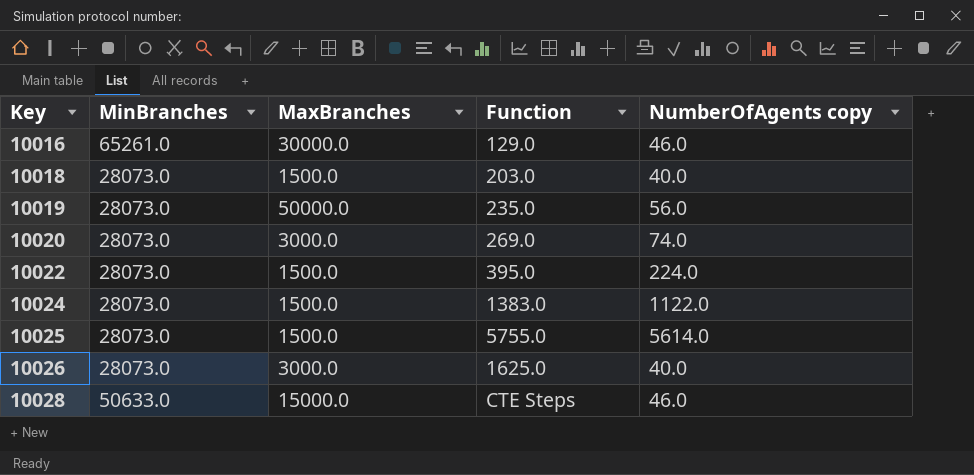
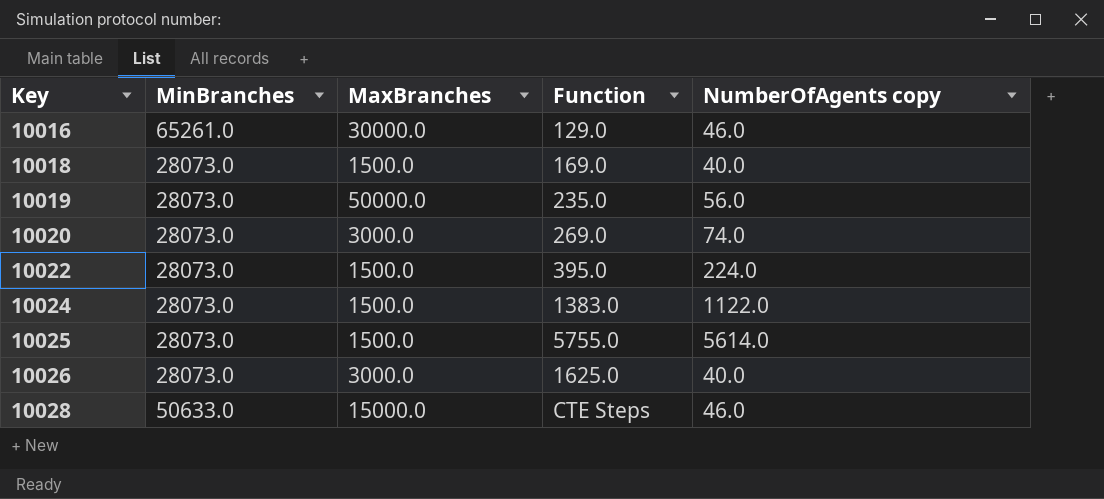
10018 | Function: 203.0 -> 169.0

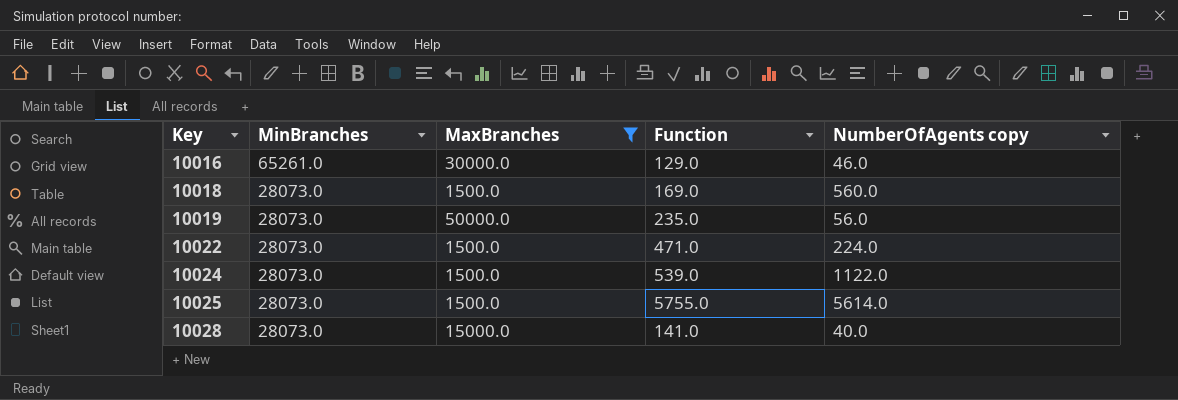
filter: none -> MaxBranches != 3000.0
10018 | NumberOfAgents copy: 40.0 -> 560.0
10022 | Function: 395.0 -> 471.0
10024 | Function: 1383.0 -> 539.0
10028 | MinBranches: 50633.0 -> 28073.0
10028 | Function: CTE Steps -> 141.0
10028 | NumberOfAgents copy: 46.0 -> 40.0

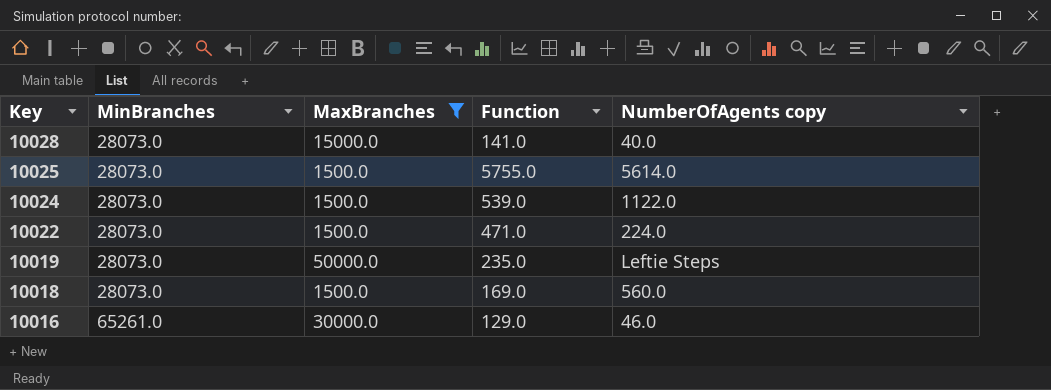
row order: Key ascending -> Key descending
10019 | NumberOfAgents copy: 56.0 -> Leftie Steps

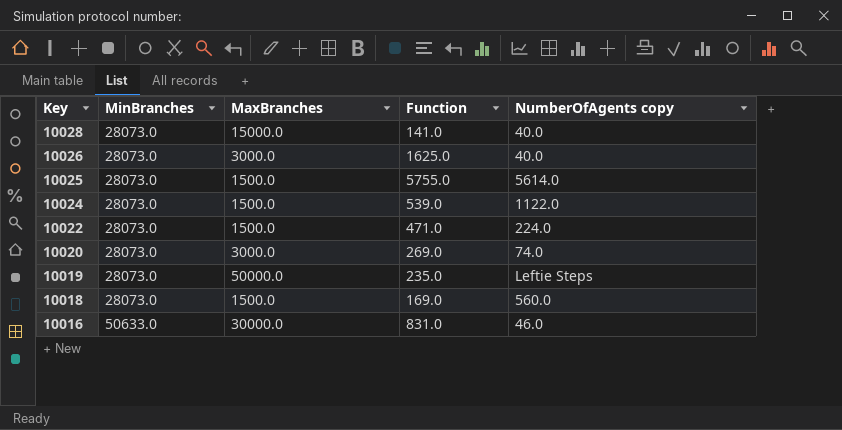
filter: MaxBranches != 3000.0 -> none
10016 | MinBranches: 65261.0 -> 50633.0
10016 | Function: 129.0 -> 831.0

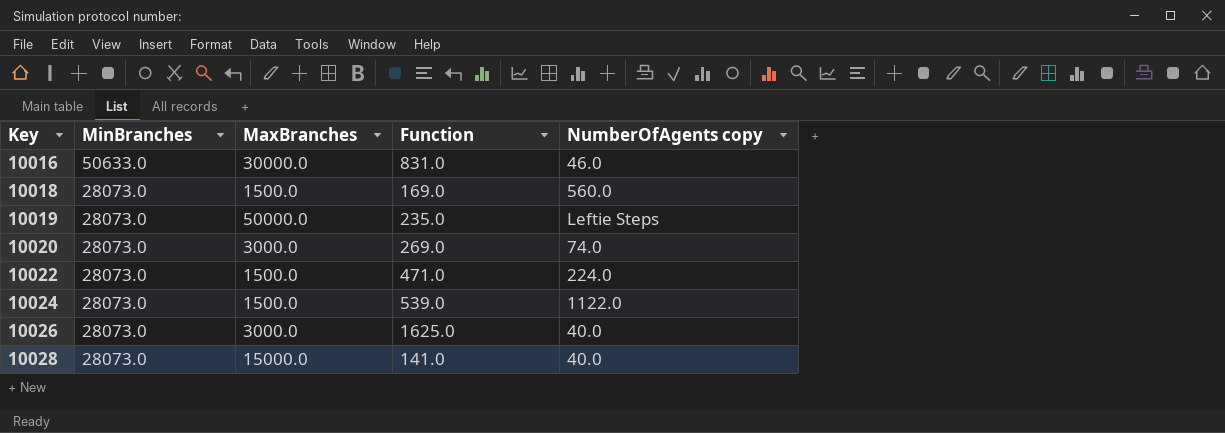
row order: Key descending -> Key ascending
row 10025: 28073.0 | 1500.0 | 5755.0 | 5614.0 -> none

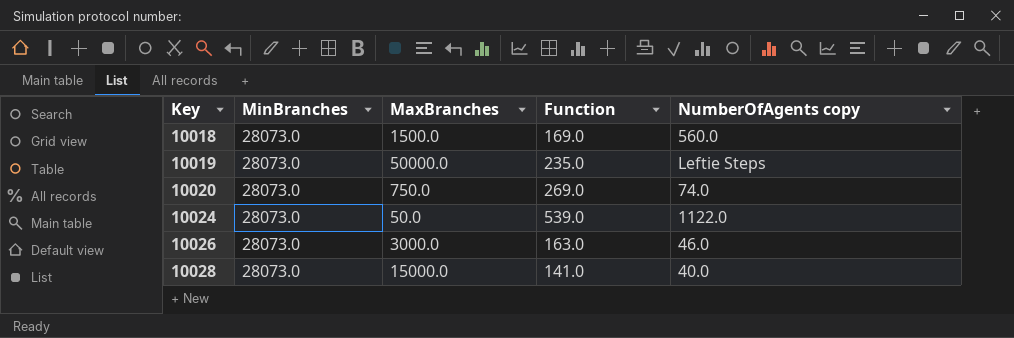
row 10016: 50633.0 | 30000.0 | 831.0 | 46.0 -> none
row 10022: 28073.0 | 1500.0 | 471.0 | 224.0 -> none
10020 | MaxBranches: 3000.0 -> 750.0
10024 | MaxBranches: 1500.0 -> 50.0
10026 | Function: 1625.0 -> 163.0
10026 | NumberOfAgents copy: 40.0 -> 46.0

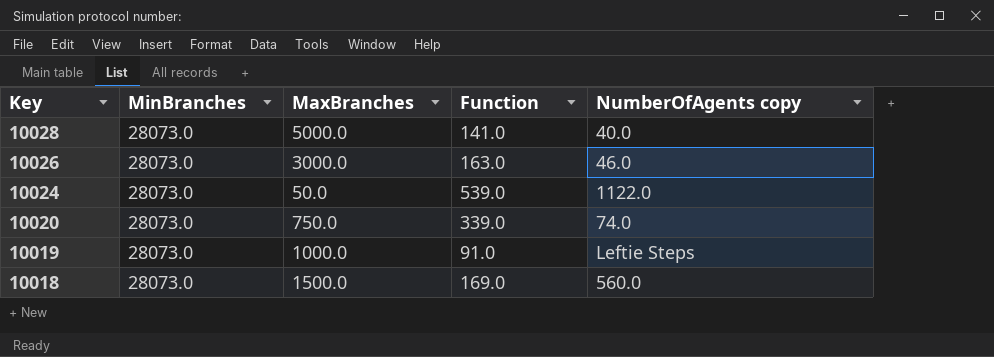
row order: Key ascending -> Key descending
10028 | MaxBranches: 15000.0 -> 5000.0
10020 | Function: 269.0 -> 339.0
10019 | MaxBranches: 50000.0 -> 1000.0
10019 | Function: 235.0 -> 91.0

